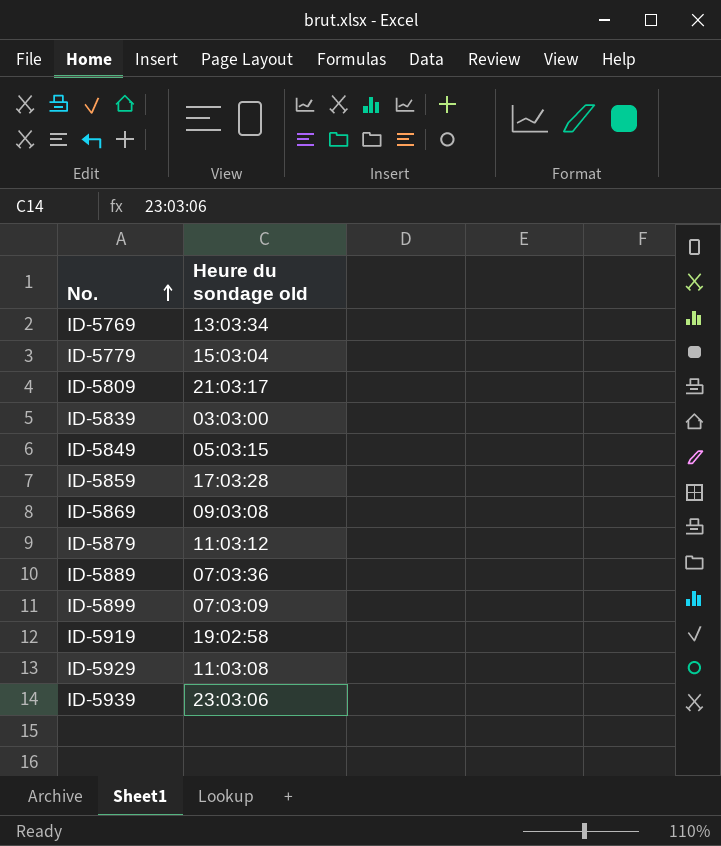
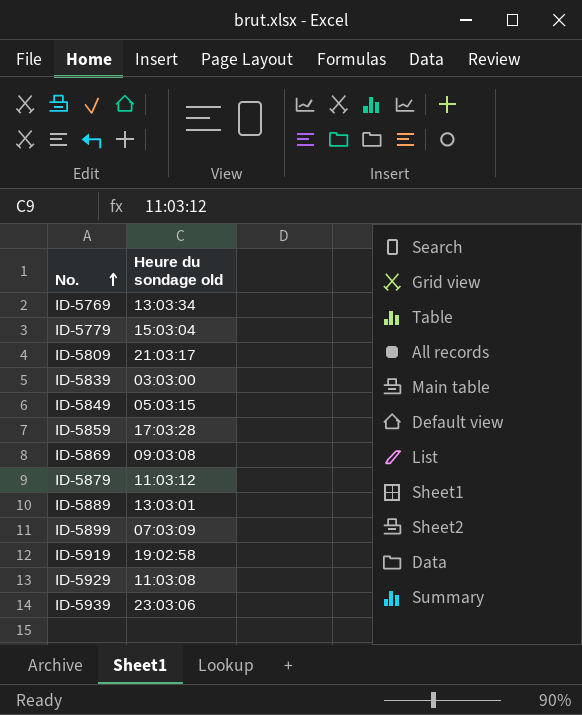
ID-5889 | Heure du sondage old: 07:03:36 -> 13:03:01

